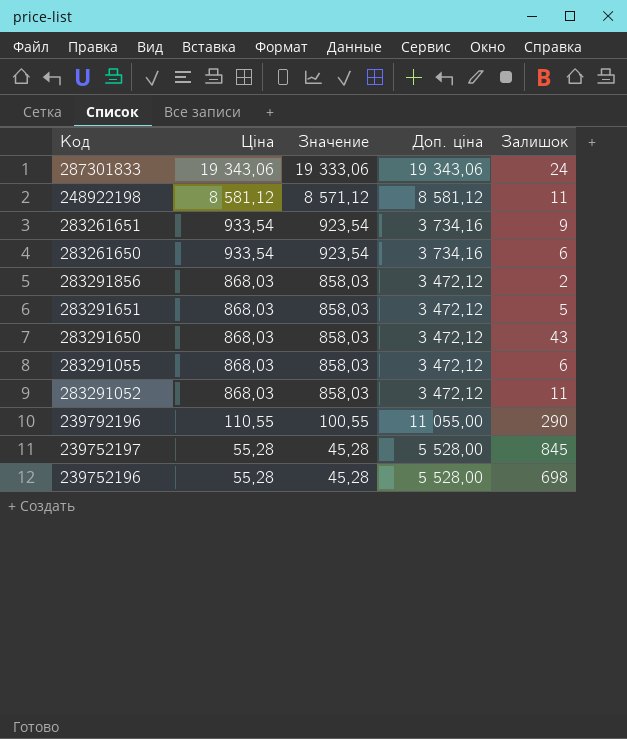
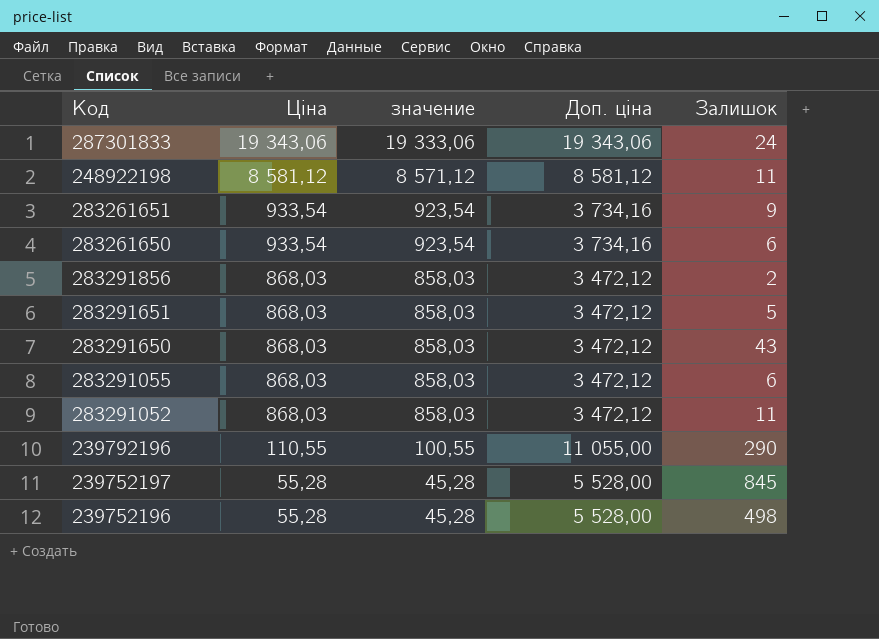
column name: Значение -> значение
239752196 | Залишок: 698 -> 498

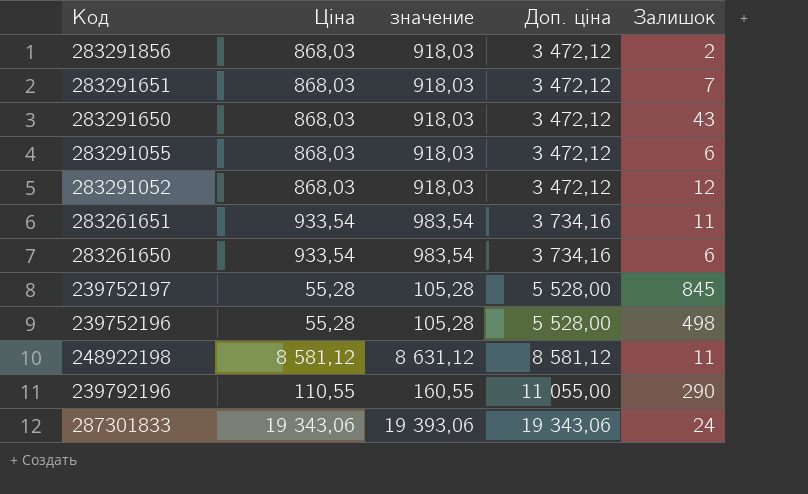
row order: Ціна descending -> Доп. ціна ascending
column значение | formula: [Ціна] - 10 -> [Ціна] + 50
283291651 | Залишок: 5 -> 7
283291052 | Залишок: 11 -> 12
283261651 | Залишок: 9 -> 11

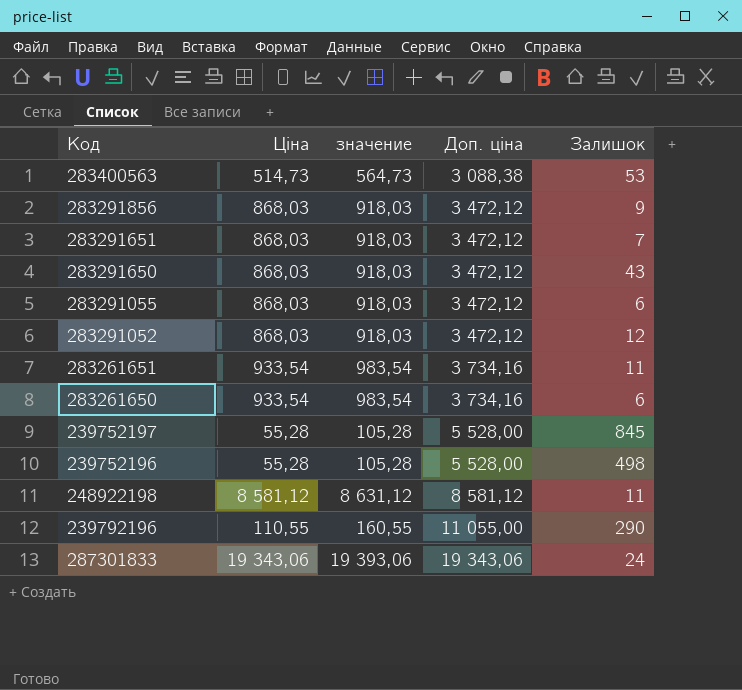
row 283400563: none -> 514,73 | 564,73 | 3 088,38 | 53
283291856 | Залишок: 2 -> 9

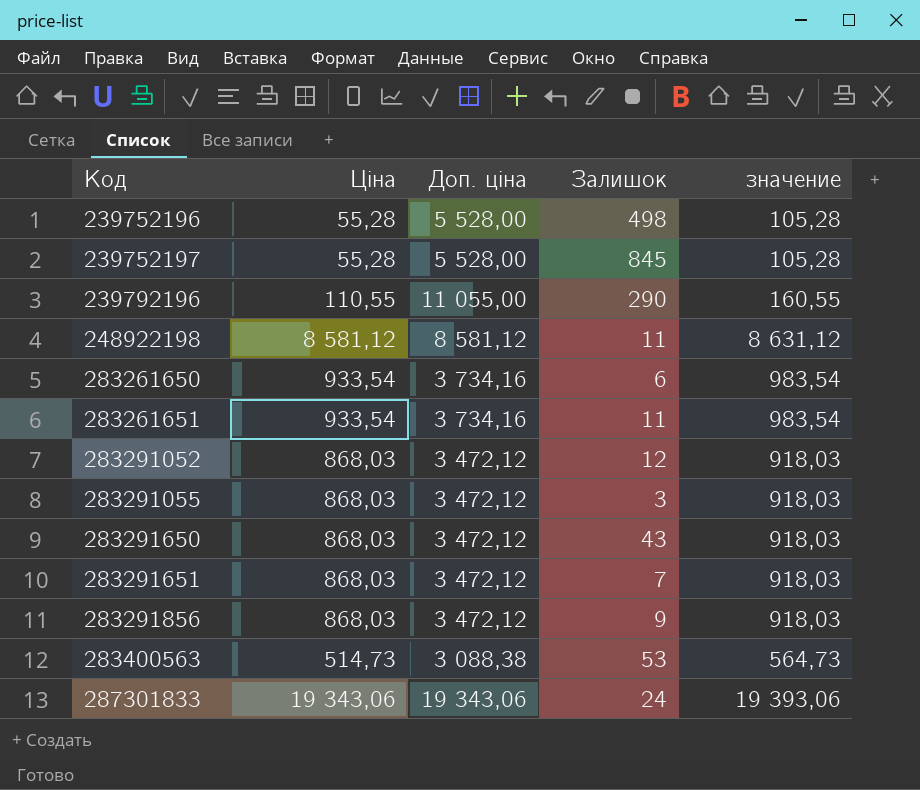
row order: Доп. ціна ascending -> Код ascending
column значение | position: 3 -> 5
283291055 | Залишок: 6 -> 3

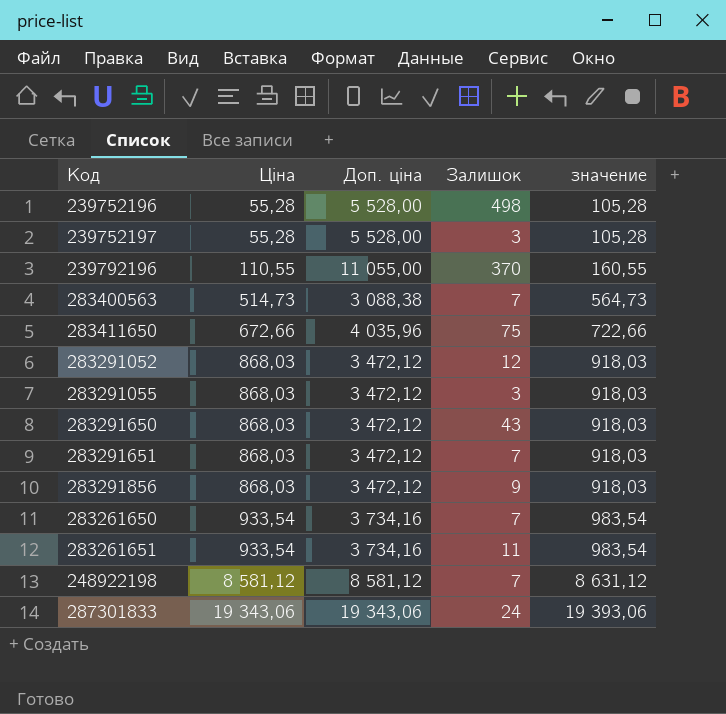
row order: Код ascending -> Ціна ascending
239752197 | Залишок: 845 -> 3
239792196 | Залишок: 290 -> 370
283400563 | Залишок: 53 -> 7
row 283411650: none -> 672,66 | 4 035,96 | 75 | 722,66
283261650 | Залишок: 6 -> 7
248922198 | Залишок: 11 -> 7

